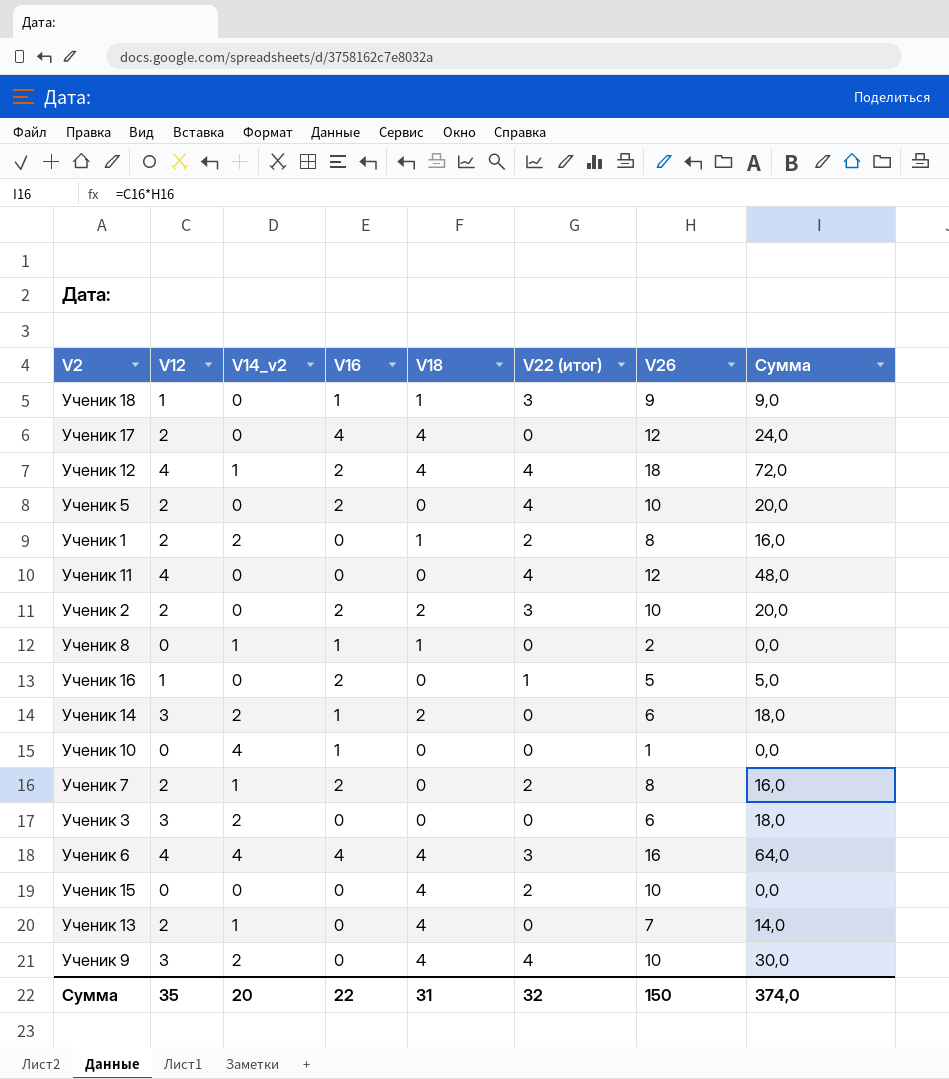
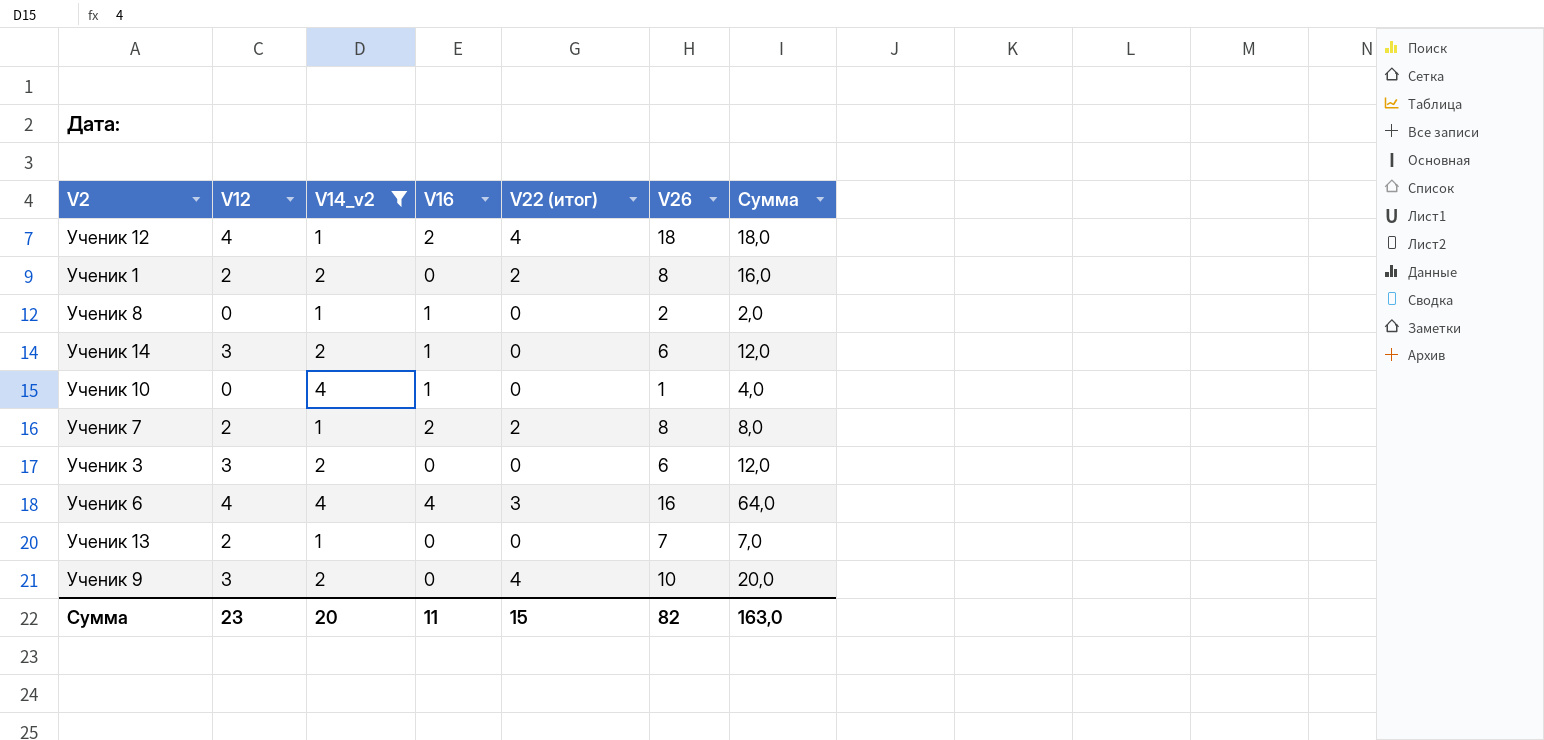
filter: none -> V14_v2 != 0
column V18 | position: 5 -> none
column Сумма | formula: [V12] * [V26] -> [V14_v2] * [V26]
Сумма | V12: 35 -> 23
Сумма | V16: 22 -> 11
Сумма | V22 (итог): 32 -> 15
Сумма | V26: 150 -> 82
Сумма | Сумма: 374,0 -> 163,0

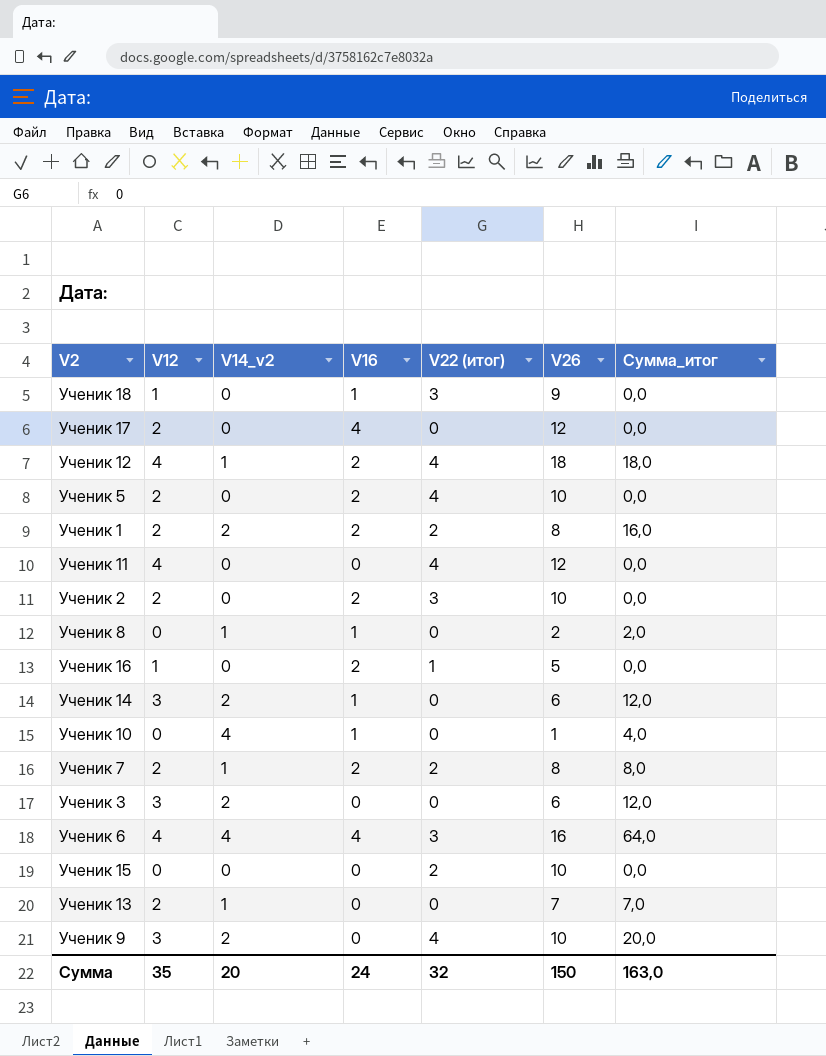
filter: V14_v2 != 0 -> none
column name: Сумма -> Сумма_итог
Ученик 1 | V16: 0 -> 2
Сумма | V12: 23 -> 35
Сумма | V16: 11 -> 24
Сумма | V22 (итог): 15 -> 32
Сумма | V26: 82 -> 150

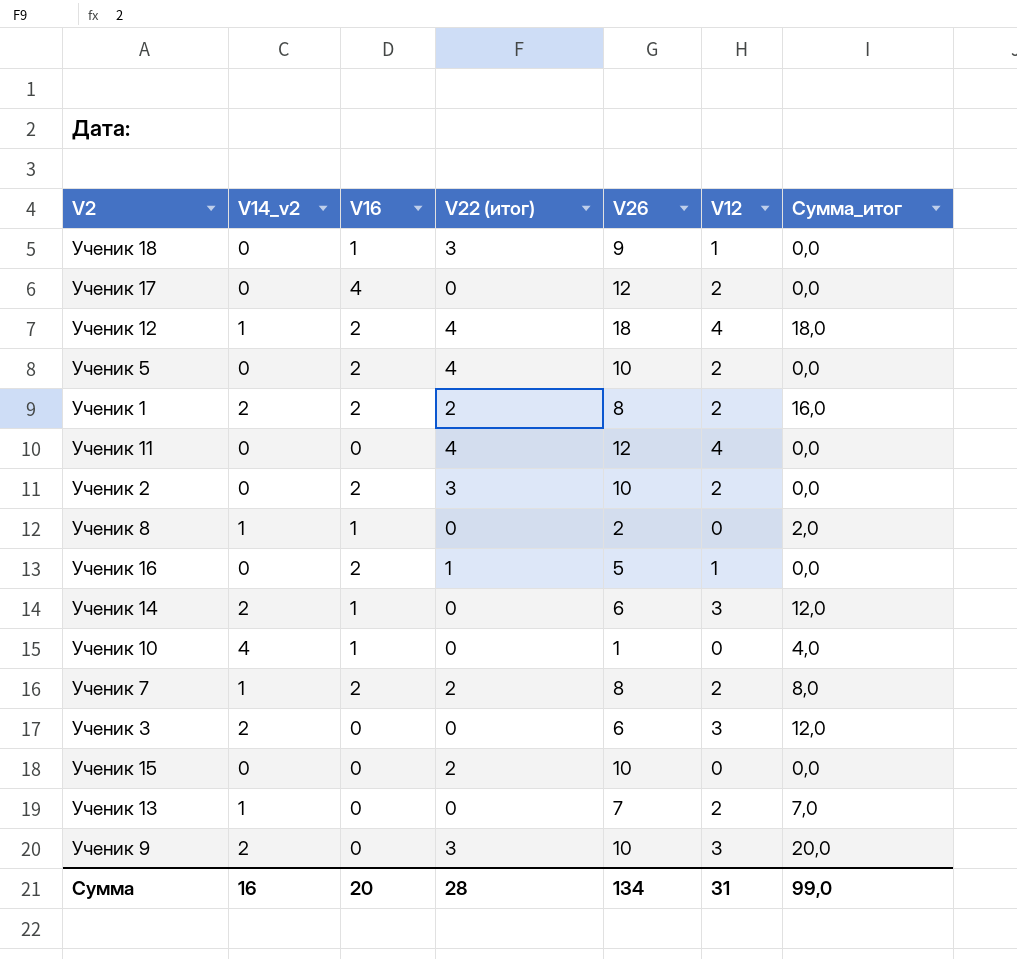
column V12 | position: 2 -> 6
row Ученик 6: 4 | 4 | 4 | 3 | 16 | 64,0 -> none
Ученик 9 | V22 (итог): 4 -> 3
Сумма | V14_v2: 20 -> 16
Сумма | V16: 24 -> 20
Сумма | V22 (итог): 32 -> 28
Сумма | V26: 150 -> 134
Сумма | V12: 35 -> 31
Сумма | Сумма_итог: 163,0 -> 99,0

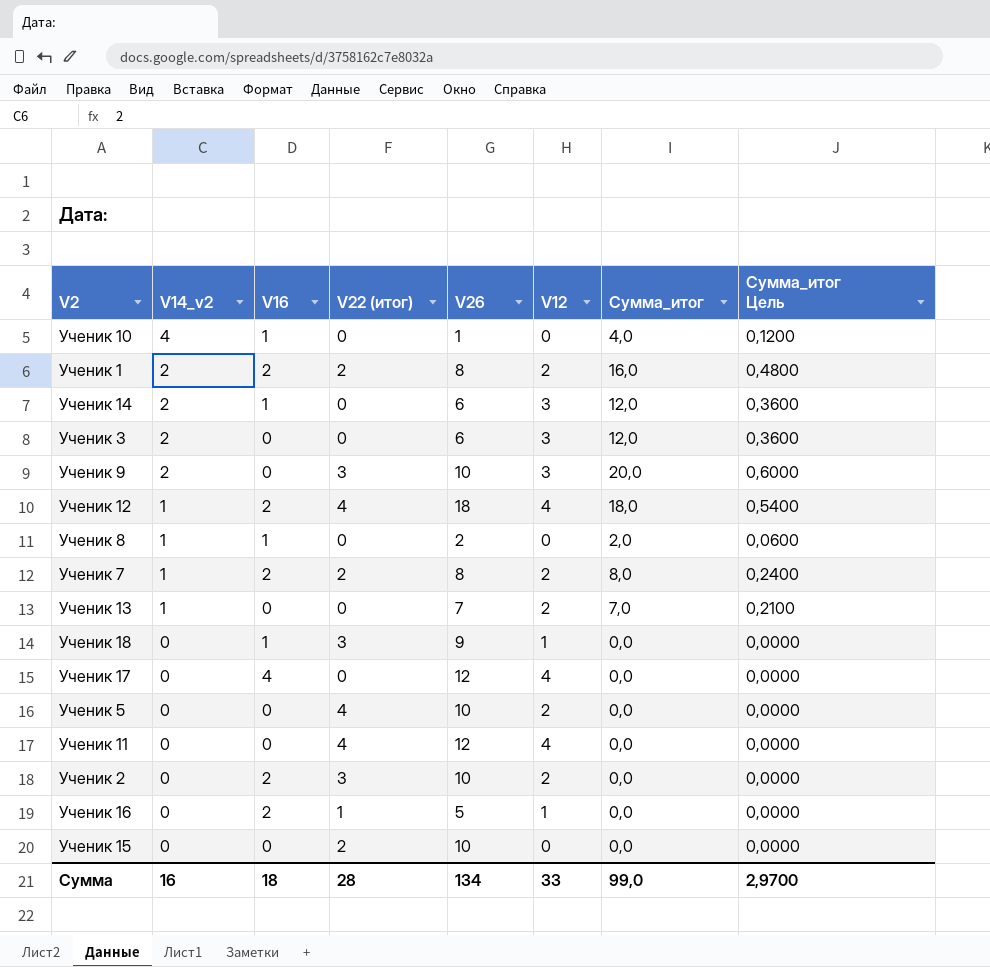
row order: none -> V14_v2 descending
column Сумма_итог Цель | formula: none -> [Сумма_итог] * 0,03
Ученик 17 | V12: 2 -> 4
Ученик 5 | V16: 2 -> 0
Сумма | V16: 20 -> 18
Сумма | V12: 31 -> 33

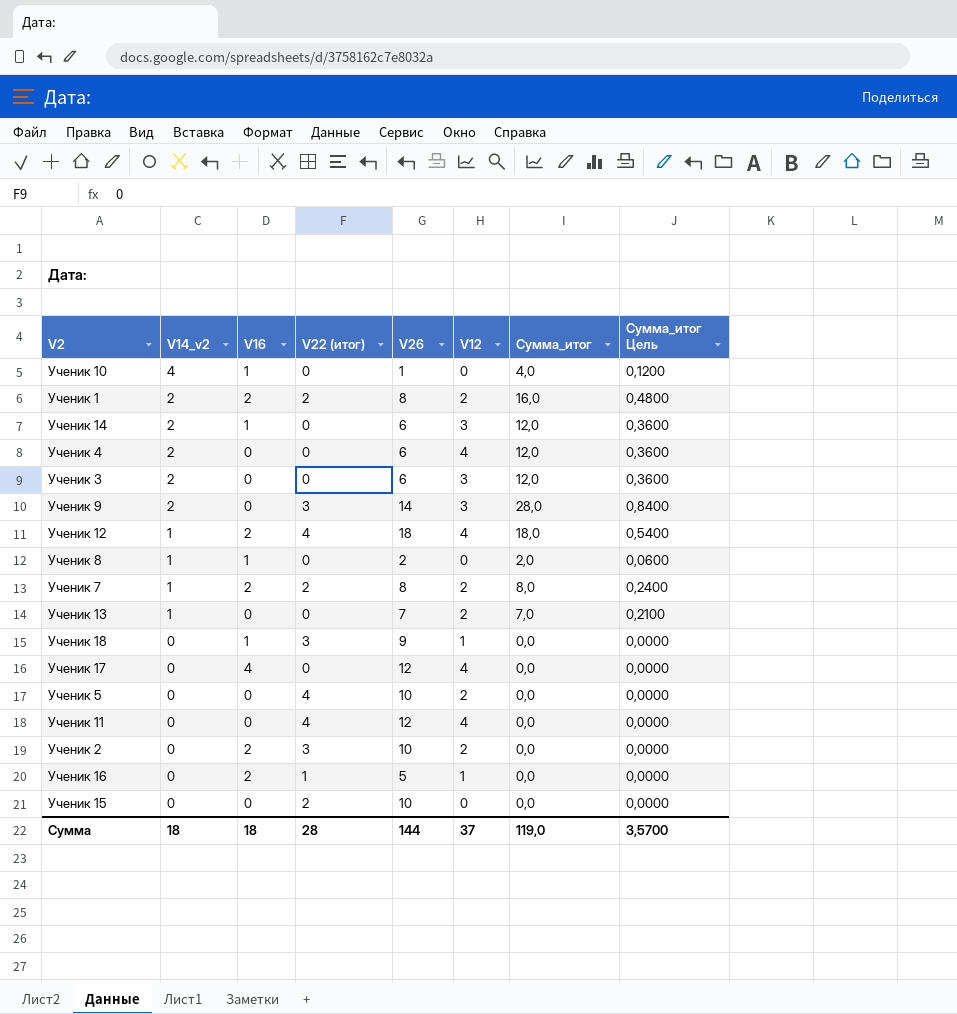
row Ученик 4: none -> 2 | 0 | 0 | 6 | 4 | 12,0 | 0,3600
Ученик 9 | V26: 10 -> 14
Ученик 9 | Сумма_итог: 20,0 -> 28,0
Ученик 9 | Сумма_итог Цель: 0,6000 -> 0,8400
Сумма | V14_v2: 16 -> 18
Сумма | V26: 134 -> 144
Сумма | V12: 33 -> 37
Сумма | Сумма_итог: 99,0 -> 119,0
Сумма | Сумма_итог Цель: 2,9700 -> 3,5700

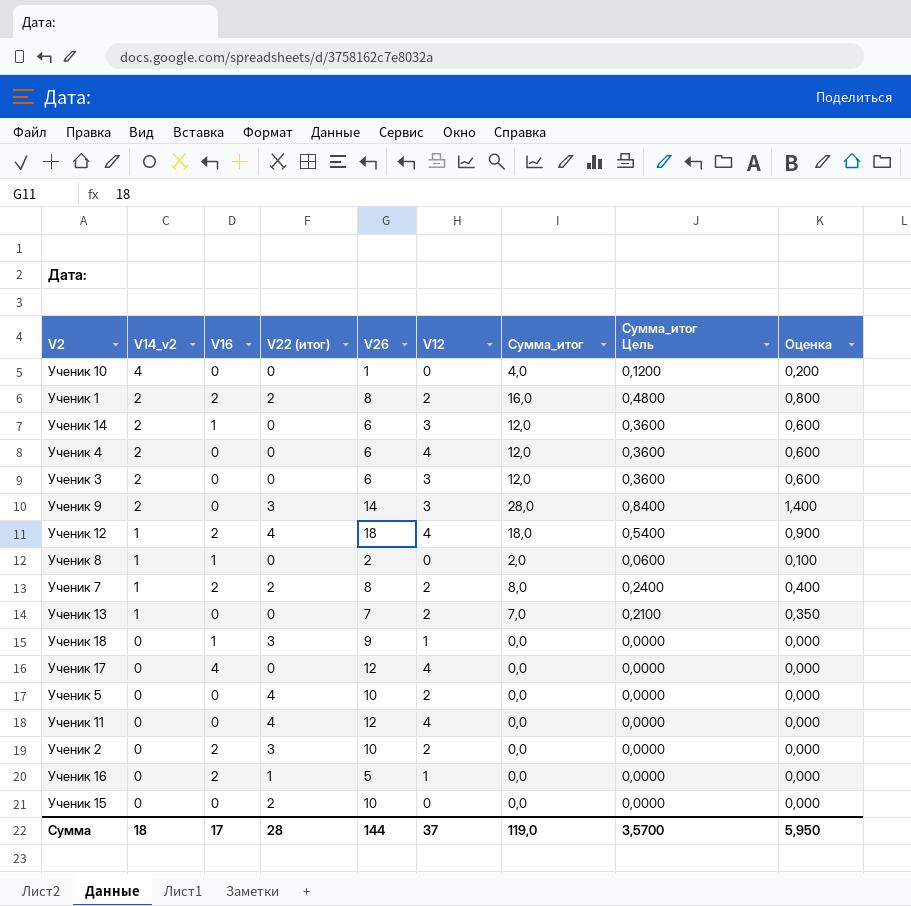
column Оценка | formula: none -> [Сумма_итог] * 0,05
Ученик 10 | V16: 1 -> 0
Сумма | V16: 18 -> 17

